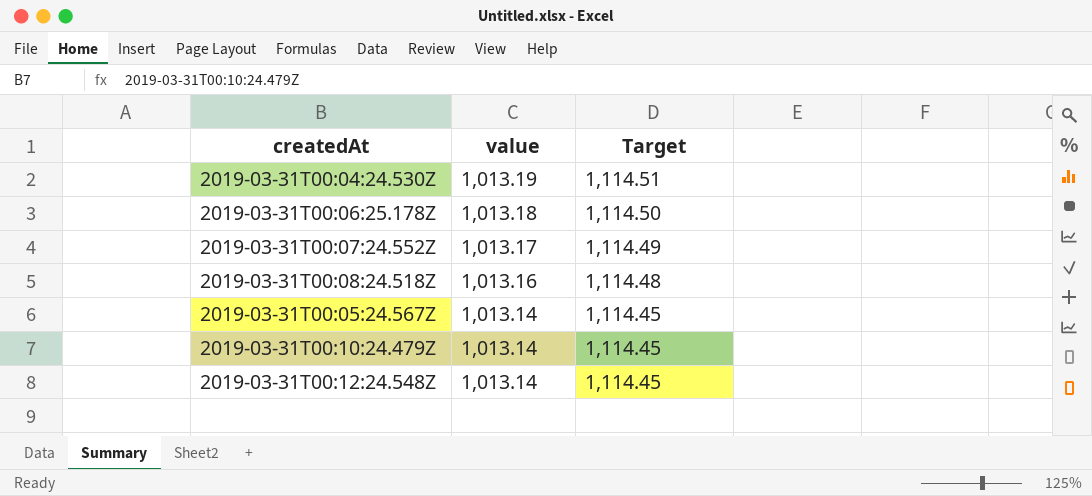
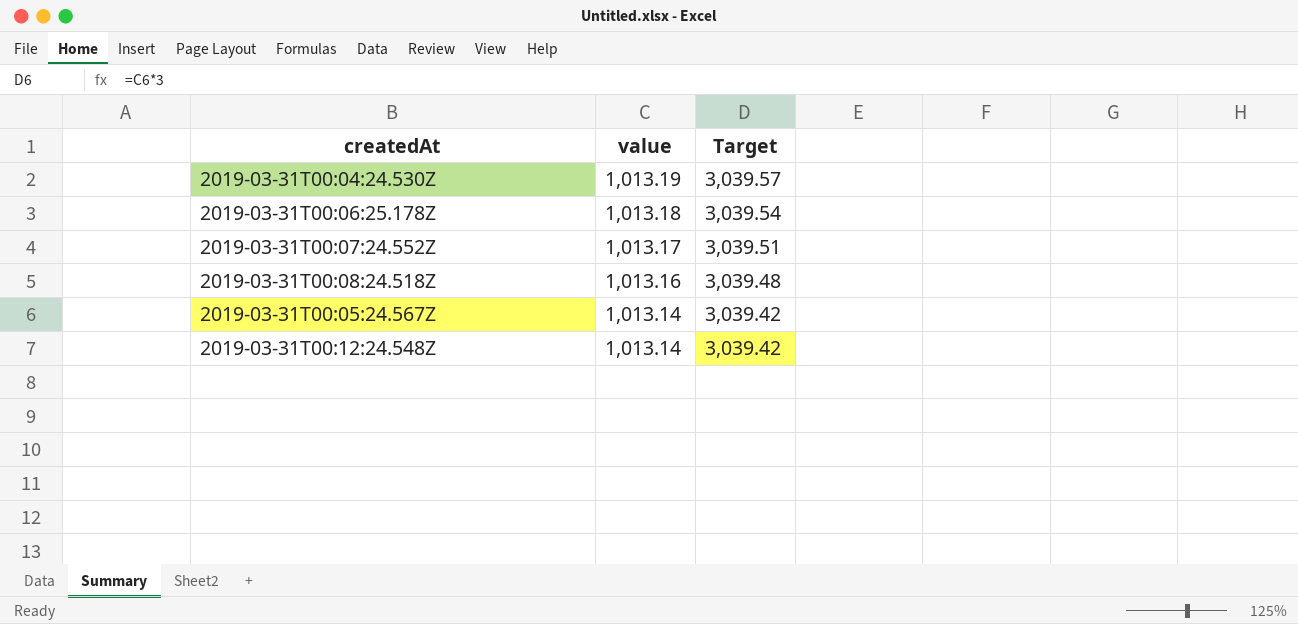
column Target | formula: [value] * 1.1 -> [value] * 3
row 2019-03-31T00:10:24.479Z: 1,013.14 | 1,114.45 -> none

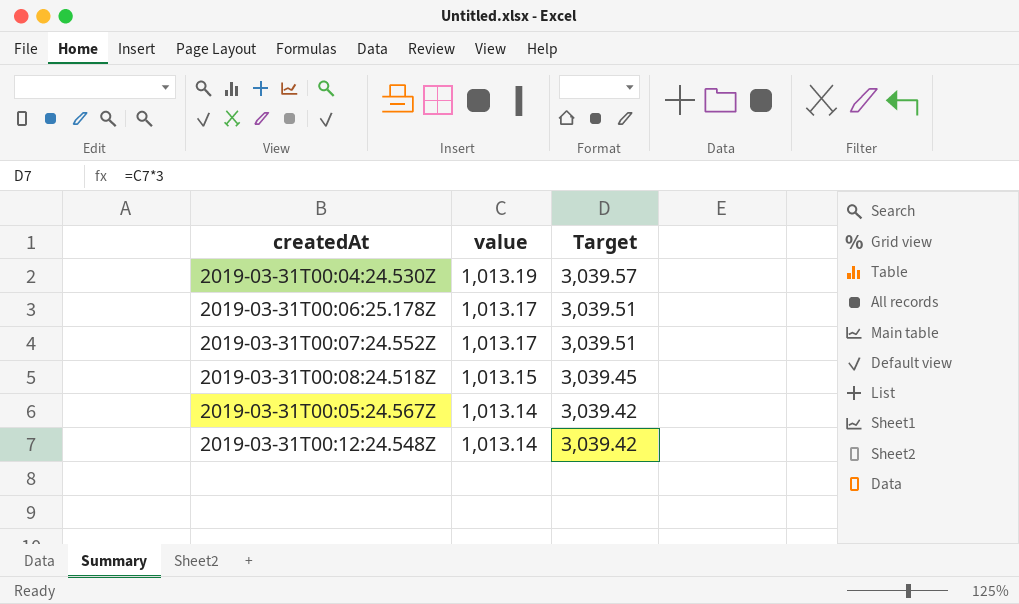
2019-03-31T00:06:25.178Z | value: 1,013.18 -> 1,013.17
2019-03-31T00:06:25.178Z | Target: 3,039.54 -> 3,039.51
2019-03-31T00:08:24.518Z | value: 1,013.16 -> 1,013.15
2019-03-31T00:08:24.518Z | Target: 3,039.48 -> 3,039.45

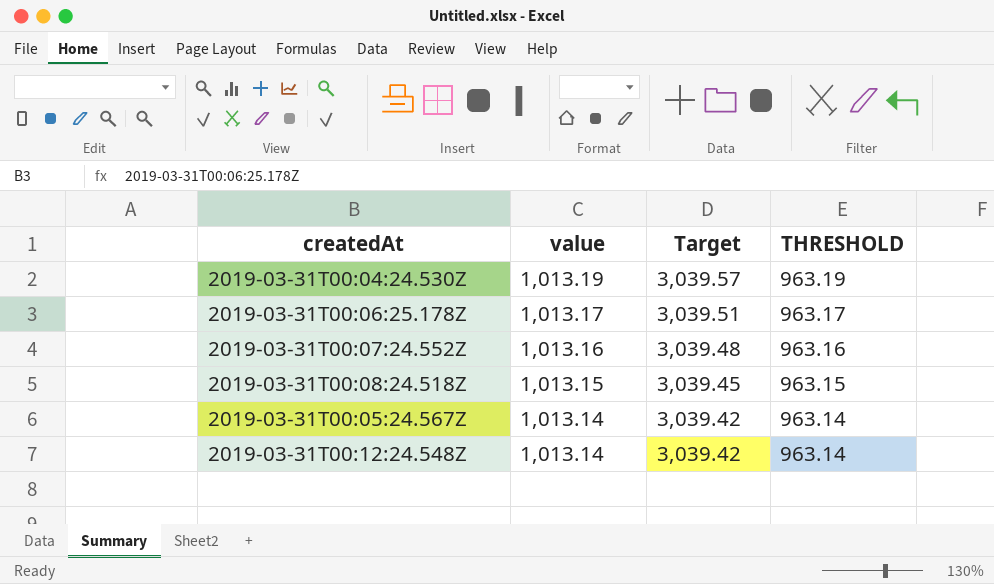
column THRESHOLD | formula: none -> [value] - 50
2019-03-31T00:07:24.552Z | value: 1,013.17 -> 1,013.16
2019-03-31T00:07:24.552Z | Target: 3,039.51 -> 3,039.48

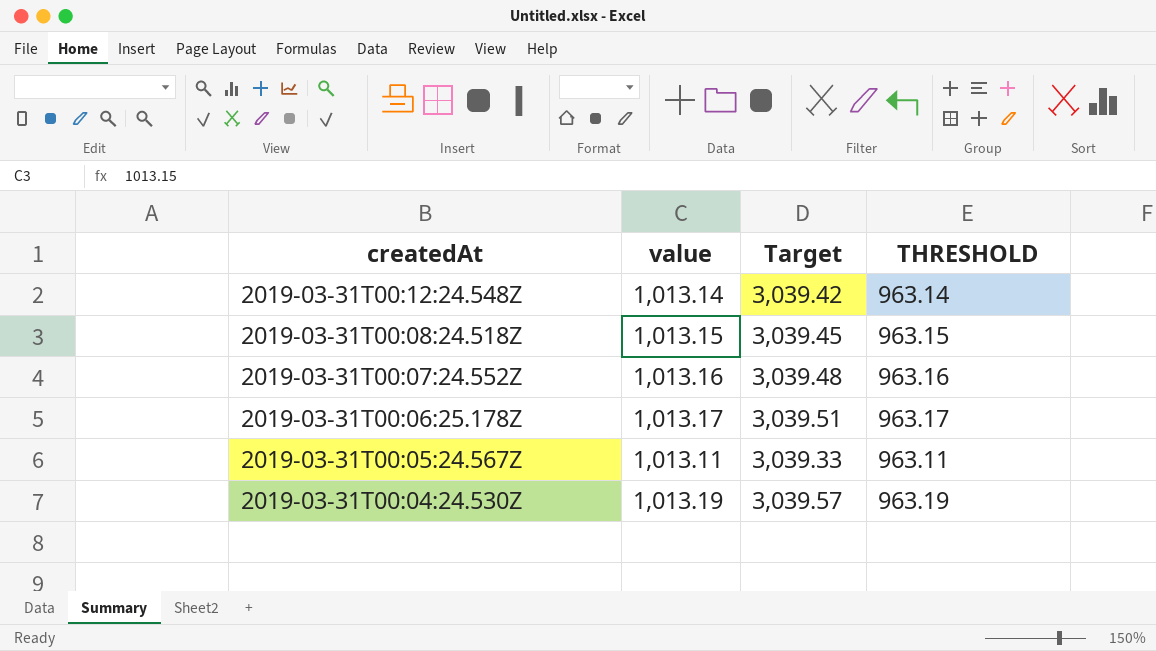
row order: value descending -> createdAt descending
2019-03-31T00:05:24.567Z | value: 1,013.14 -> 1,013.11
2019-03-31T00:05:24.567Z | Target: 3,039.42 -> 3,039.33
2019-03-31T00:05:24.567Z | THRESHOLD: 963.14 -> 963.11

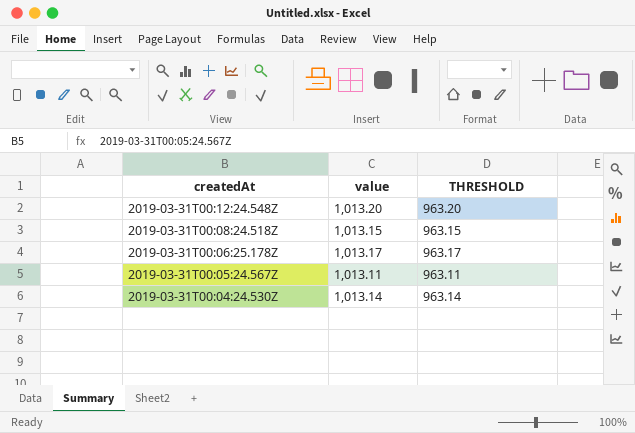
column Target | formula: [value] * 3 -> none
row 2019-03-31T00:07:24.552Z: 1,013.16 | 3,039.48 | 963.16 -> none
2019-03-31T00:12:24.548Z | value: 1,013.14 -> 1,013.20
2019-03-31T00:12:24.548Z | THRESHOLD: 963.14 -> 963.20
2019-03-31T00:04:24.530Z | value: 1,013.19 -> 1,013.14
2019-03-31T00:04:24.530Z | THRESHOLD: 963.19 -> 963.14

